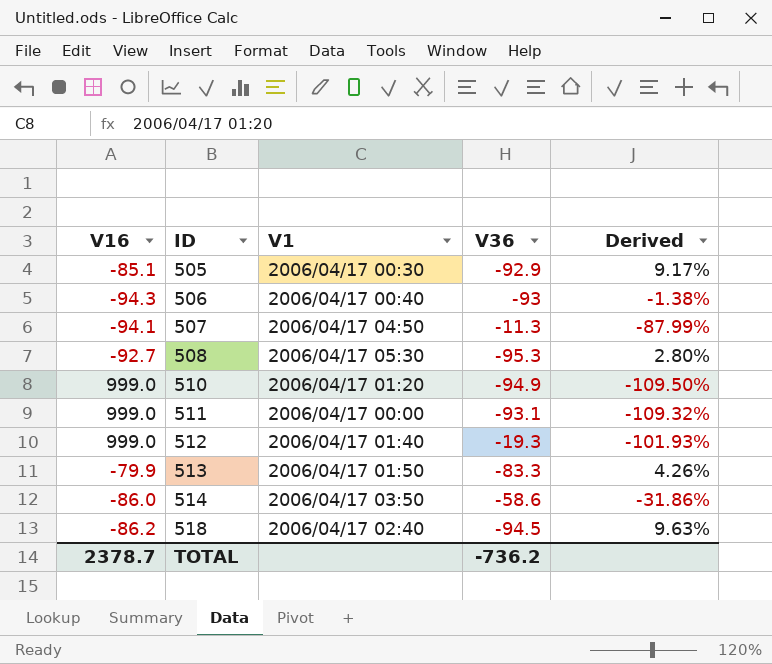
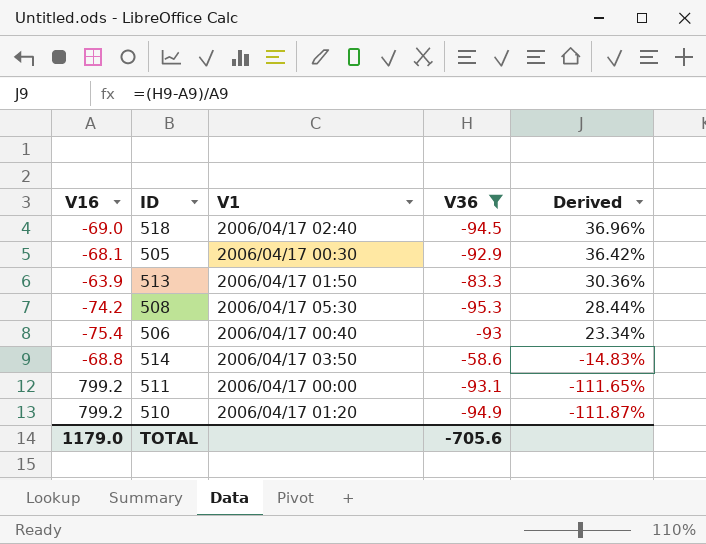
filter: none -> V36 <= -58.6
row order: ID ascending -> Derived descending
518 | V16: -86.2 -> -69.0
518 | Derived: 9.63% -> 36.96%
505 | V16: -85.1 -> -68.1
505 | Derived: 9.17% -> 36.42%
513 | V16: -79.9 -> -63.9
513 | Derived: 4.26% -> 30.36%
508 | V16: -92.7 -> -74.2
508 | Derived: 2.80% -> 28.44%
506 | V16: -94.3 -> -75.4
506 | Derived: -1.38% -> 23.34%
514 | V16: -86.0 -> -68.8
514 | Derived: -31.86% -> -14.83%
511 | V16: 999.0 -> 799.2
511 | Derived: -109.32% -> -111.65%
510 | V16: 999.0 -> 799.2
510 | Derived: -109.50% -> -111.87%
TOTAL | V16: 2378.7 -> 1179.0
TOTAL | V36: -736.2 -> -705.6

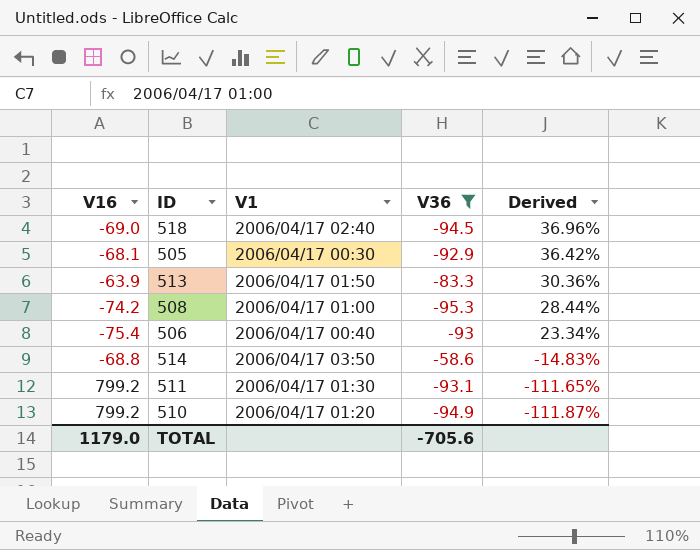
508 | V1: 2006/04/17 05:30 -> 2006/04/17 01:00
511 | V1: 2006/04/17 00:00 -> 2006/04/17 01:30

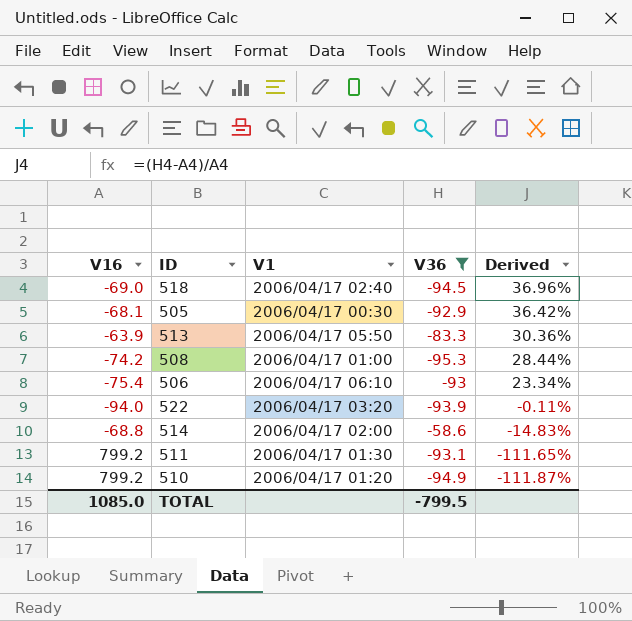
513 | V1: 2006/04/17 01:50 -> 2006/04/17 05:50
506 | V1: 2006/04/17 00:40 -> 2006/04/17 06:10
row 522: none -> -94.0 | 2006/04/17 03:20 | -93.9 | -0.11%
514 | V1: 2006/04/17 03:50 -> 2006/04/17 02:00
TOTAL | V16: 1179.0 -> 1085.0
TOTAL | V36: -705.6 -> -799.5

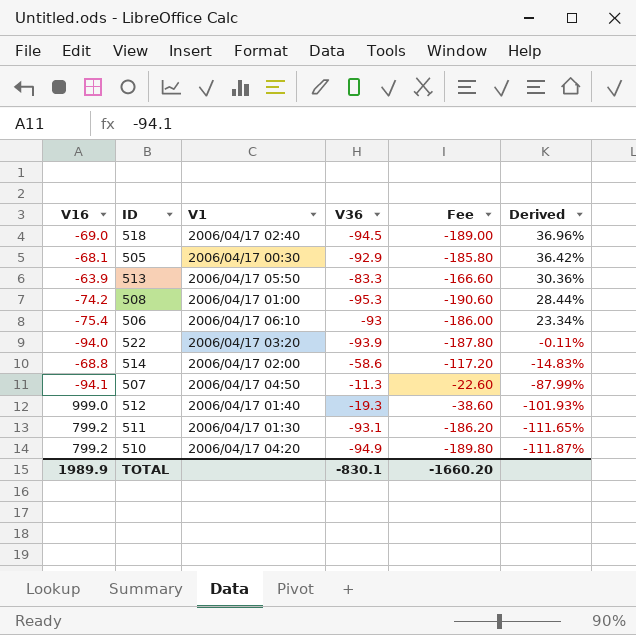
filter: V36 <= -58.6 -> none
column Fee | formula: none -> [V36] * 2
510 | V1: 2006/04/17 01:20 -> 2006/04/17 04:20
TOTAL | V16: 1085.0 -> 1989.9
TOTAL | V36: -799.5 -> -830.1

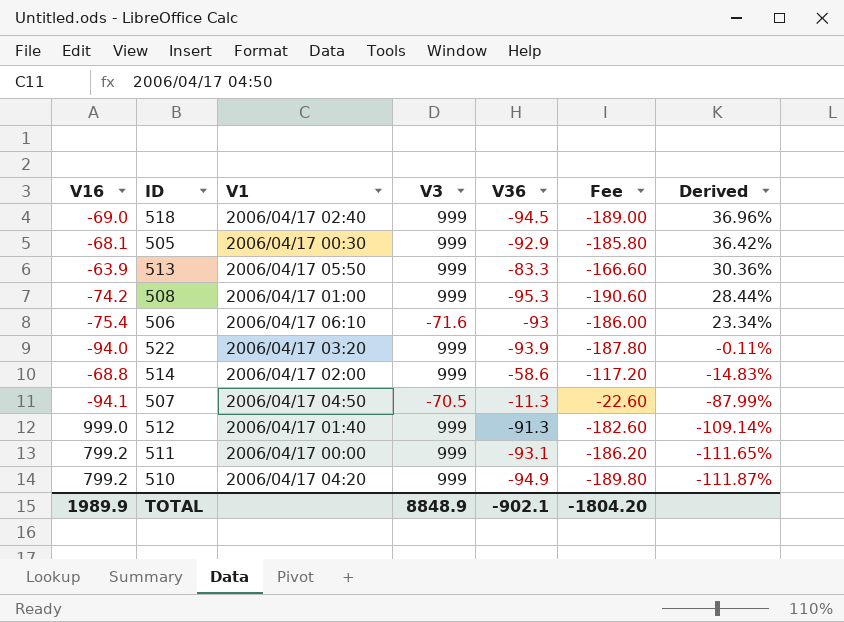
column V3 | position: none -> 4
512 | V36: -19.3 -> -91.3
512 | Fee: -38.60 -> -182.60
512 | Derived: -101.93% -> -109.14%
511 | V1: 2006/04/17 01:30 -> 2006/04/17 00:00
TOTAL | V36: -830.1 -> -902.1
TOTAL | Fee: -1660.20 -> -1804.20

